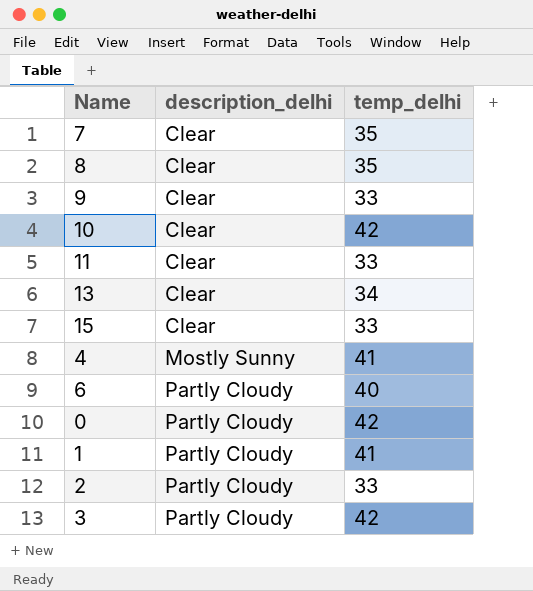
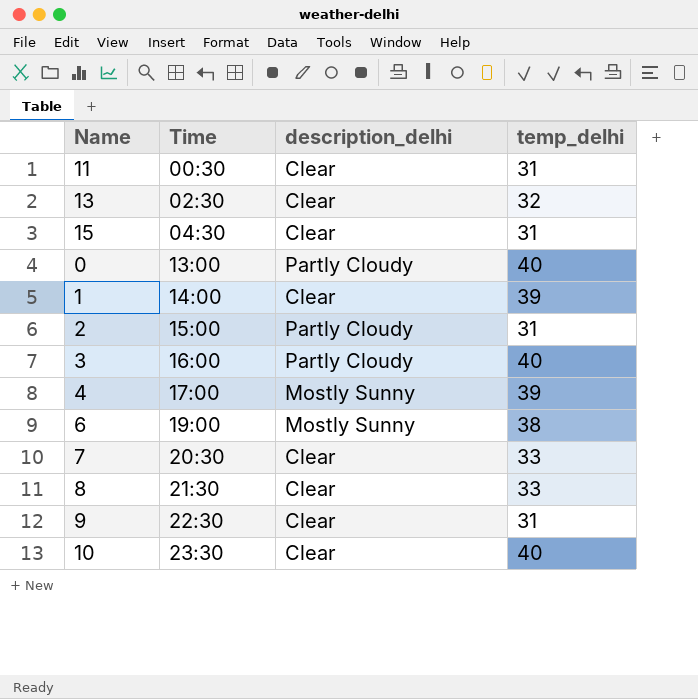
row order: description_delhi ascending -> Time ascending
column Time | position: none -> 2
11 | temp_delhi: 33 -> 31
13 | temp_delhi: 34 -> 32
15 | temp_delhi: 33 -> 31
0 | temp_delhi: 42 -> 40
1 | description_delhi: Partly Cloudy -> Clear
1 | temp_delhi: 41 -> 39
2 | temp_delhi: 33 -> 31
3 | temp_delhi: 42 -> 40
4 | temp_delhi: 41 -> 39
6 | description_delhi: Partly Cloudy -> Mostly Sunny
6 | temp_delhi: 40 -> 38
7 | temp_delhi: 35 -> 33
8 | temp_delhi: 35 -> 33
9 | temp_delhi: 33 -> 31
10 | temp_delhi: 42 -> 40

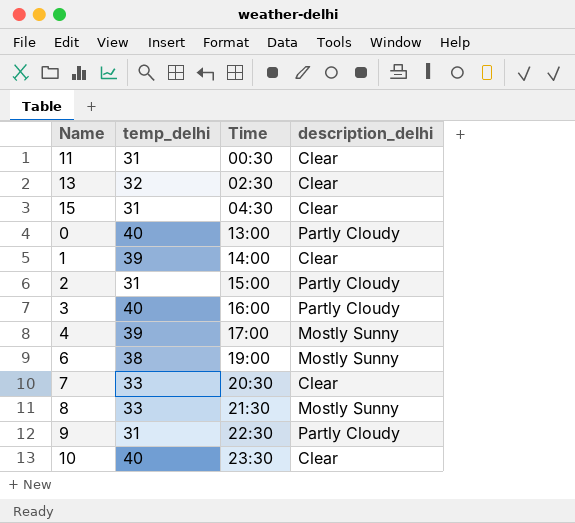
column temp_delhi | position: 4 -> 2
8 | description_delhi: Clear -> Mostly Sunny
9 | description_delhi: Clear -> Partly Cloudy

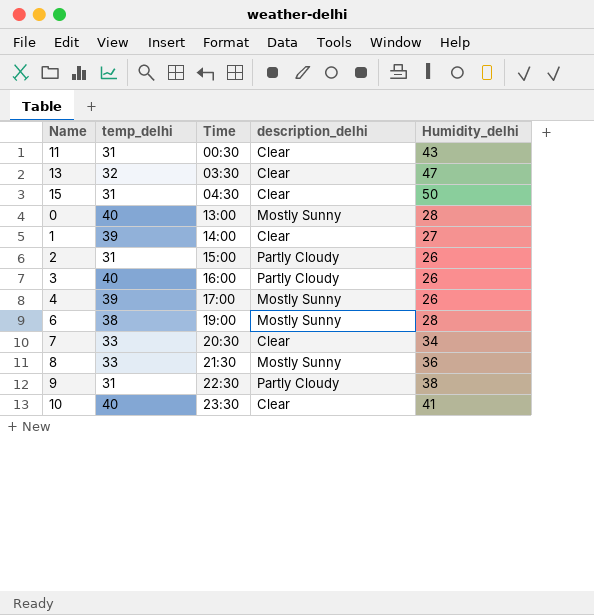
column Humidity_delhi | position: none -> 5
13 | Time: 02:30 -> 03:30
0 | description_delhi: Partly Cloudy -> Mostly Sunny

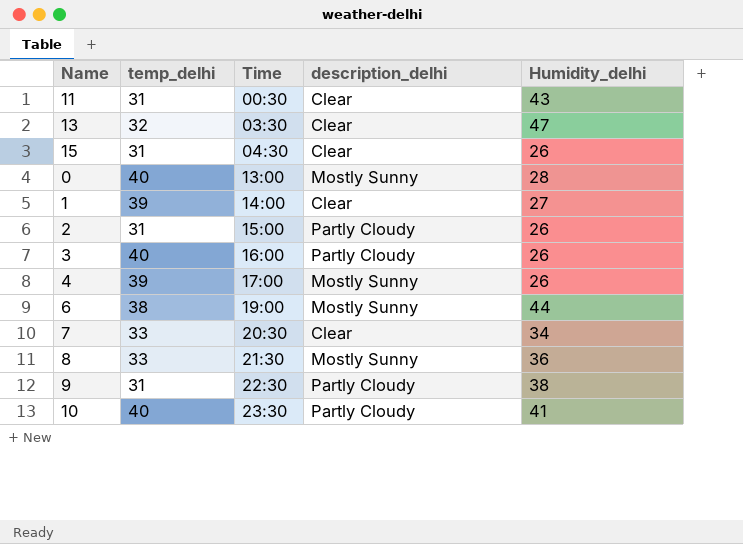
15 | Humidity_delhi: 50 -> 26
6 | Humidity_delhi: 28 -> 44
10 | description_delhi: Clear -> Partly Cloudy

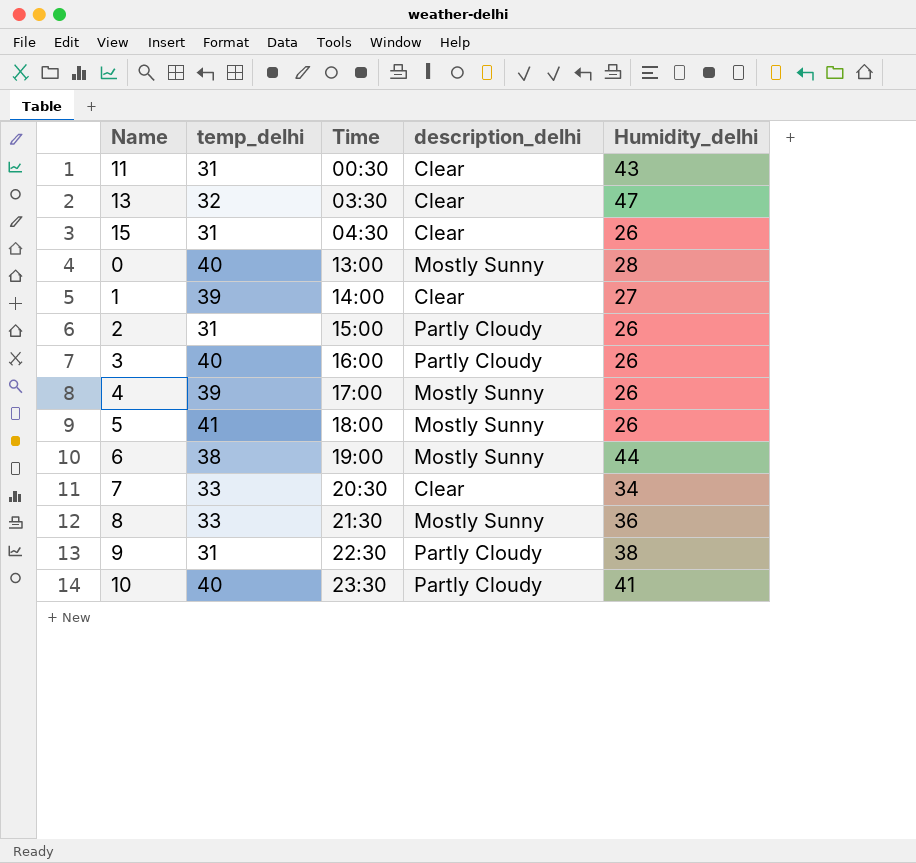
row 5: none -> 41 | 18:00 | Mostly Sunny | 26

